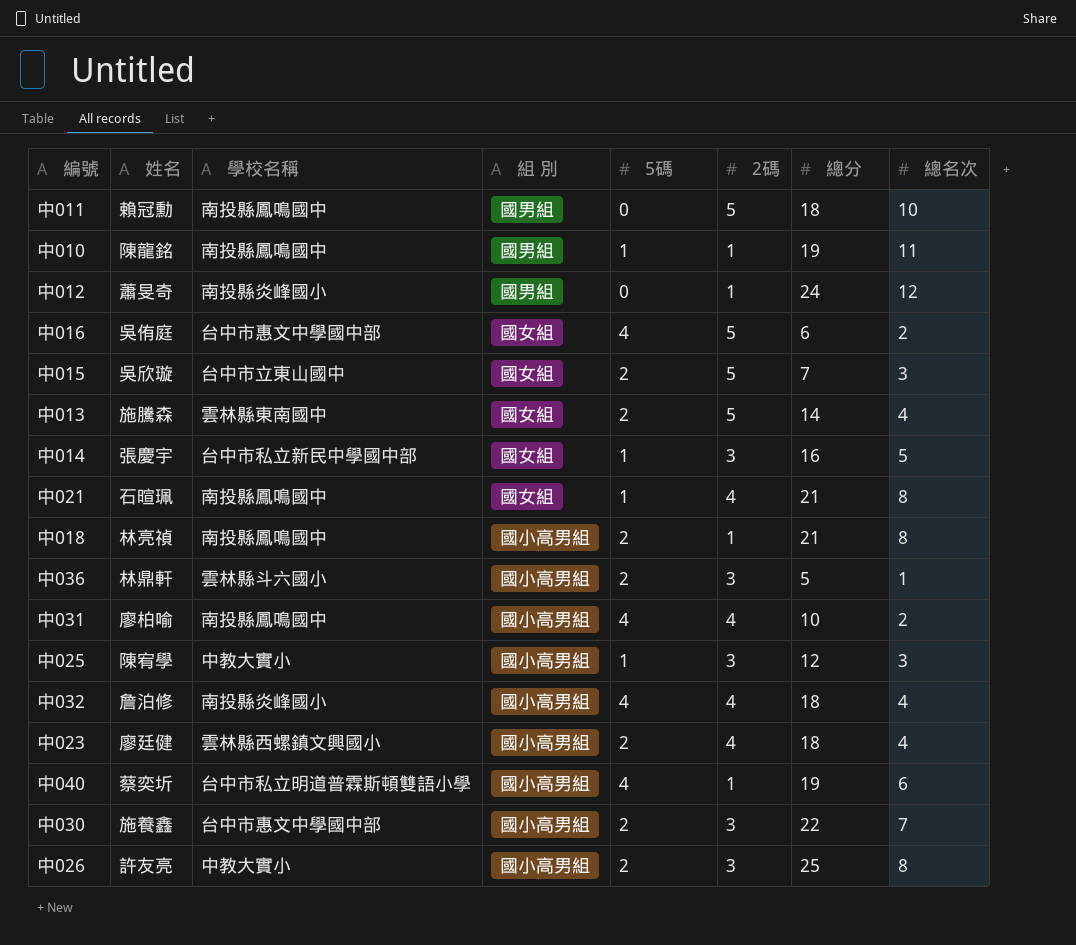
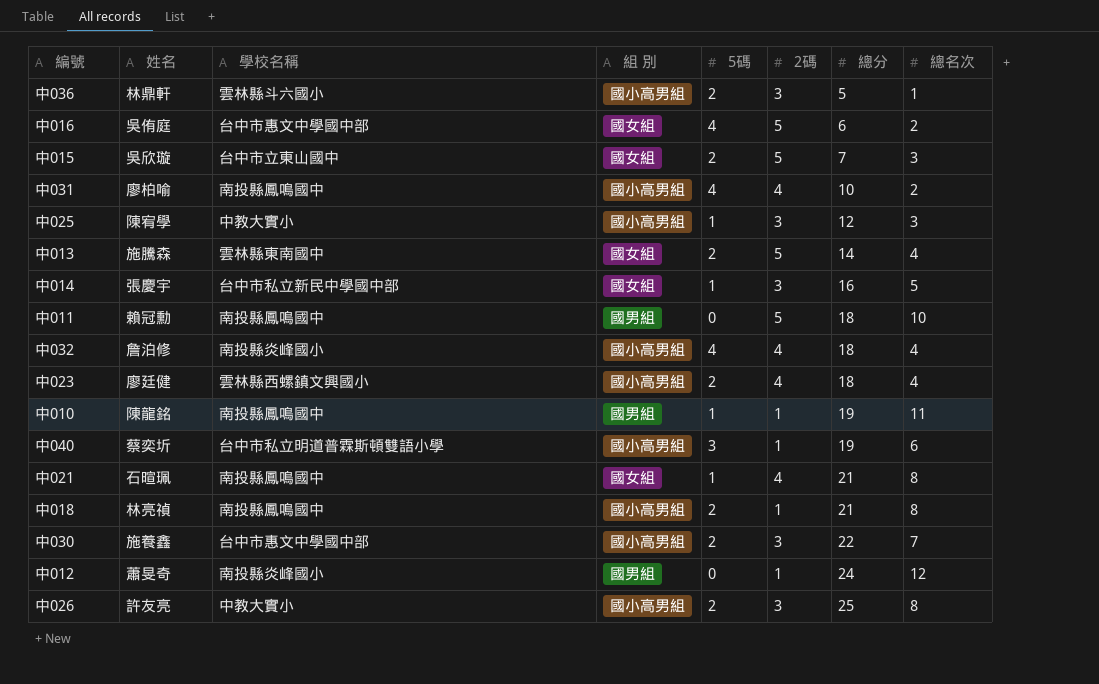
row order: none -> 總分 ascending
中040 | 5碼: 4 -> 3

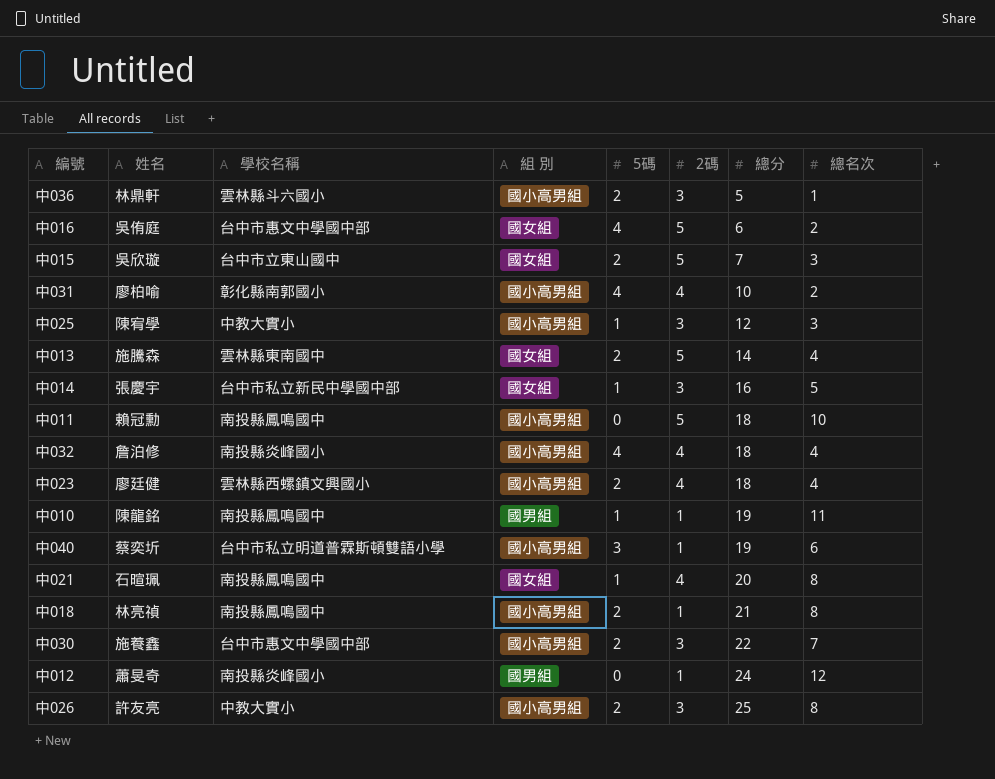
中031 | 學校名稱: 南投縣鳳鳴國中 -> 彰化縣南郭國小
中011 | 組 別: 國男組 -> 國小高男組
中021 | 總分: 21 -> 20

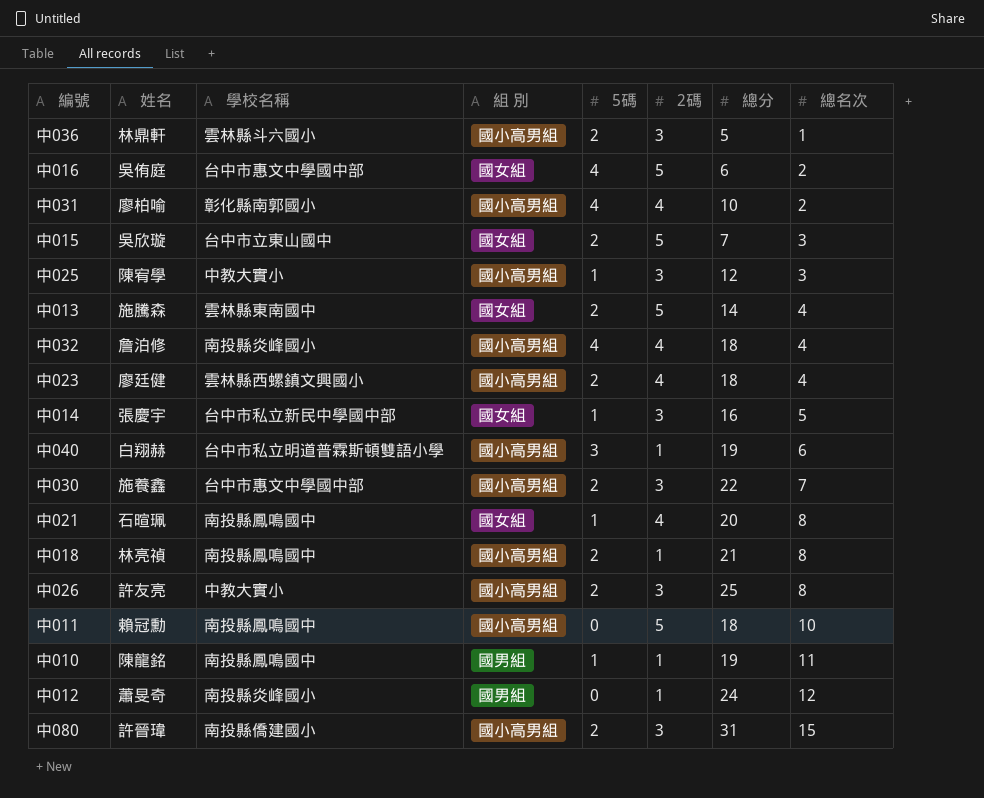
row order: 總分 ascending -> 總名次 ascending
中040 | 姓名: 蔡奕圻 -> 白翔赫
row 中080: none -> 許晉瑋 | 南投縣僑建國小 | 國小高男組 | 2 | 3 | 31 | 15

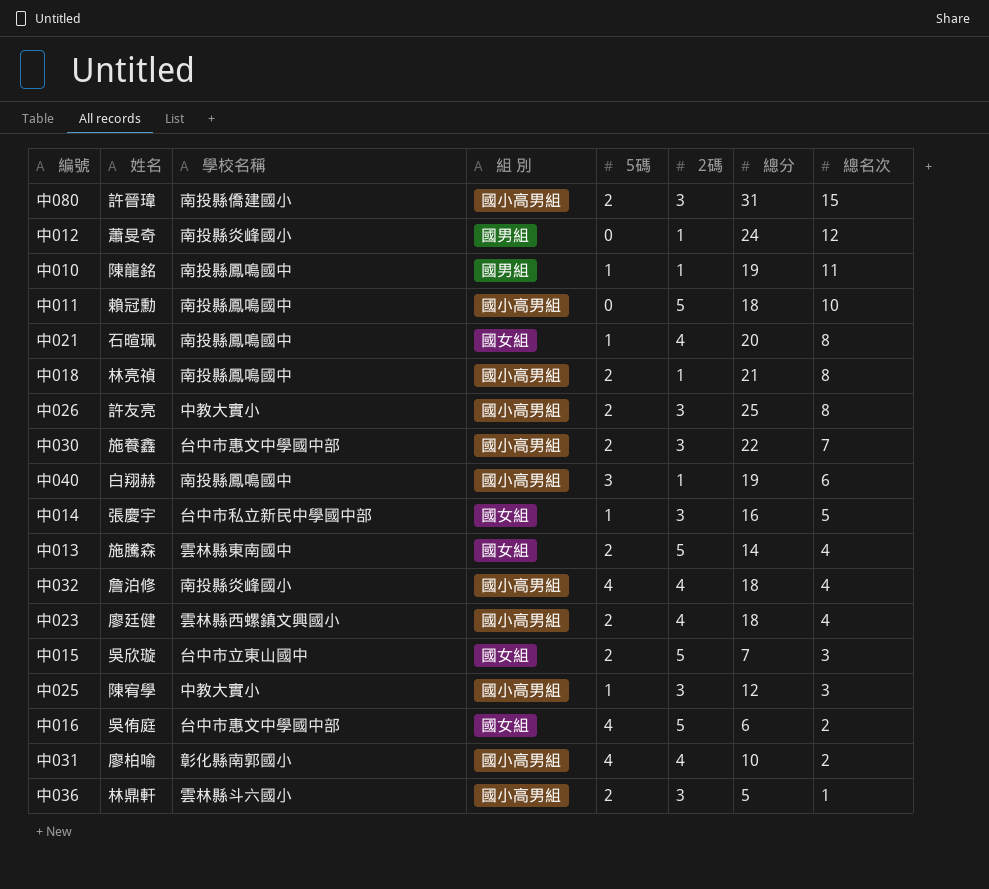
row order: 總名次 ascending -> 總名次 descending
中040 | 學校名稱: 台中市私立明道普霖斯頓雙語小學 -> 南投縣鳳鳴國中

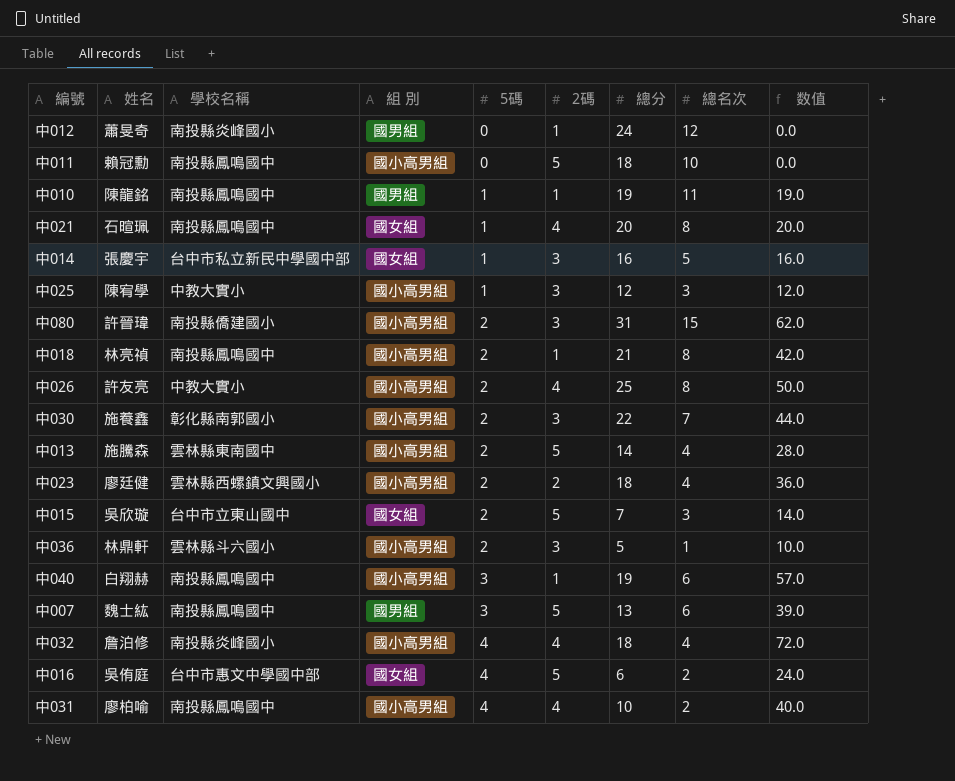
row order: 總名次 descending -> 5碼 ascending
column 数值 | formula: none -> [5碼] * [總分]
中026 | 2碼: 3 -> 4
中030 | 學校名稱: 台中市惠文中學國中部 -> 彰化縣南郭國小
中013 | 組 別: 國女組 -> 國小高男組
中023 | 2碼: 4 -> 2
row 中007: none -> 魏士紘 | 南投縣鳳鳴國中 | 國男組 | 3 | 5 | 13 | 6 | 39.0
中031 | 學校名稱: 彰化縣南郭國小 -> 南投縣鳳鳴國中

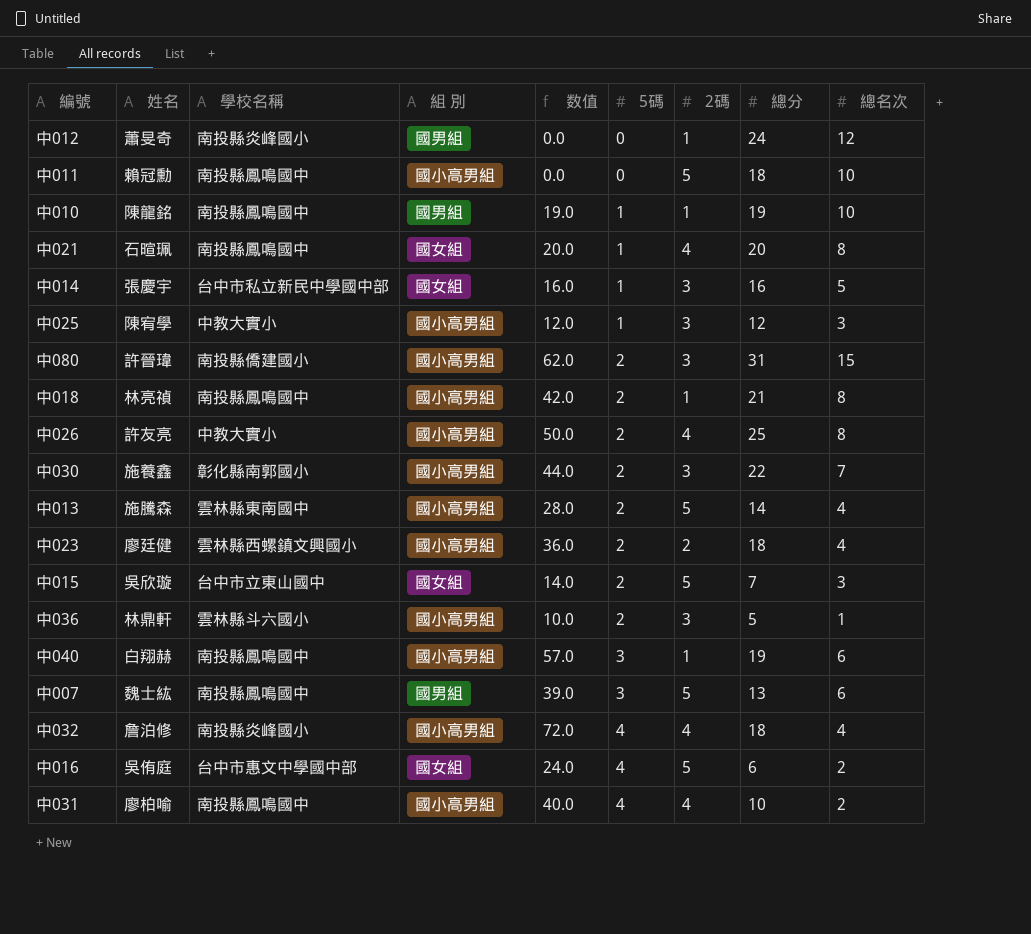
column 数值 | position: 9 -> 5
中010 | 總名次: 11 -> 10

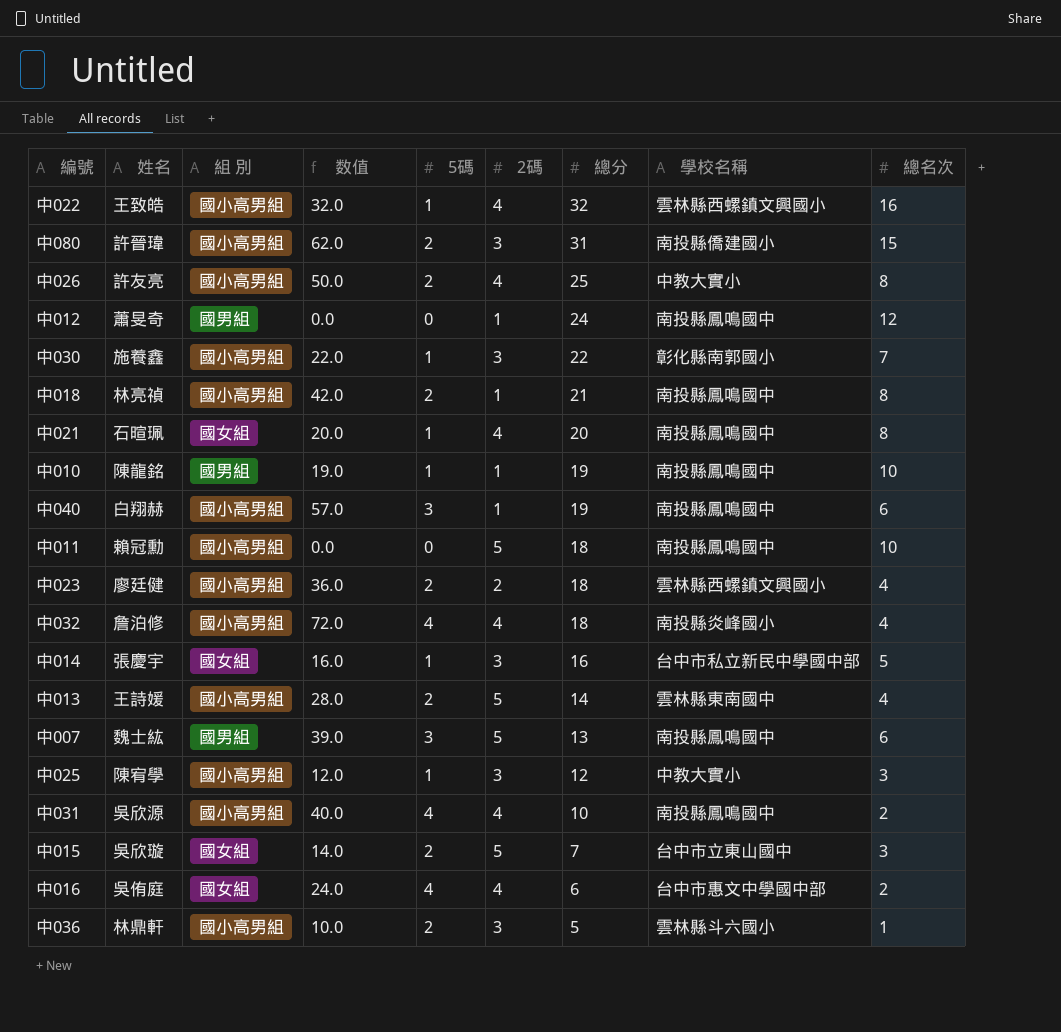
row order: 5碼 ascending -> 總分 descending
column 學校名稱 | position: 3 -> 8
row 中022: none -> 王致皓 | 國小高男組 | 32.0 | 1 | 4 | 32 | 雲林縣西螺鎮文興國小 | 16
中012 | 學校名稱: 南投縣炎峰國小 -> 南投縣鳳鳴國中
中030 | 数值: 44.0 -> 22.0
中030 | 5碼: 2 -> 1
中013 | 姓名: 施騰森 -> 王詩媛
中031 | 姓名: 廖柏喻 -> 吳欣源
中016 | 2碼: 5 -> 4

